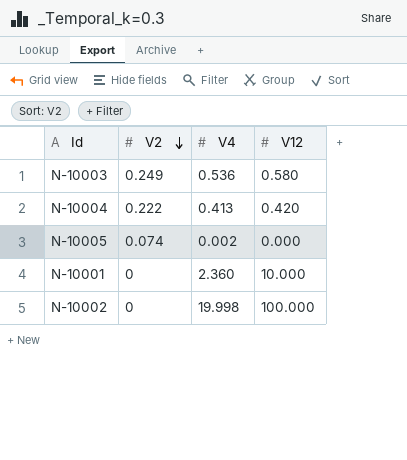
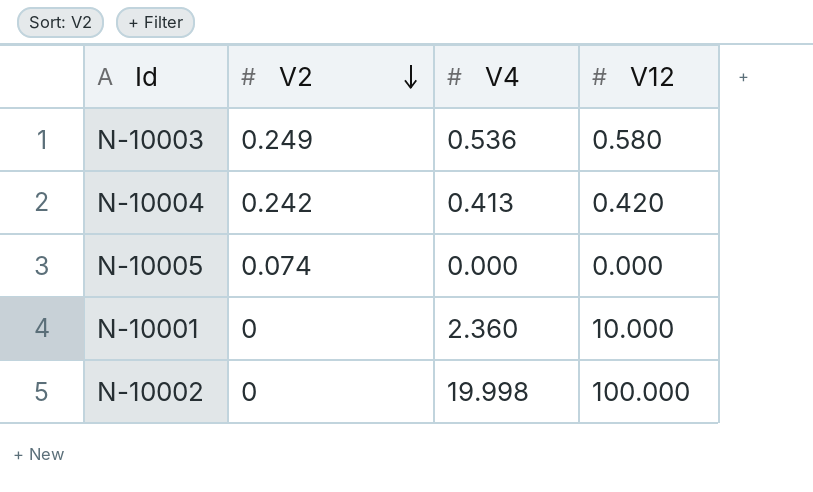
N-10004 | V2: 0.222 -> 0.242
N-10005 | V4: 0.002 -> 0.000

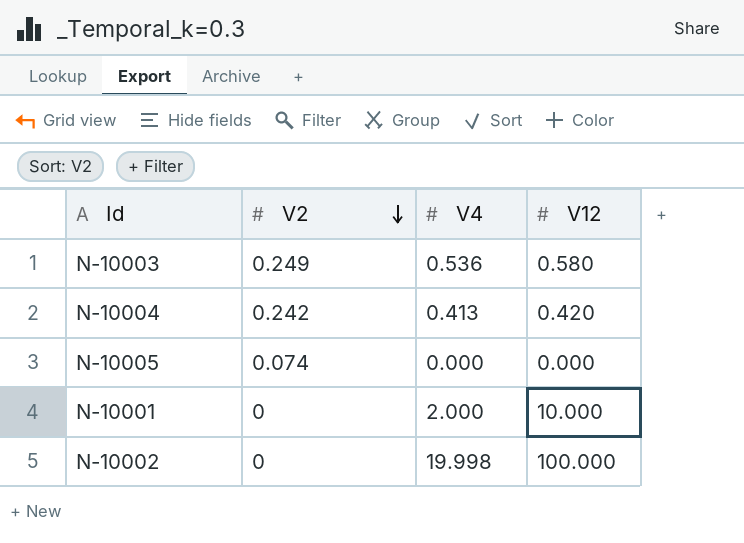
N-10001 | V4: 2.360 -> 2.000

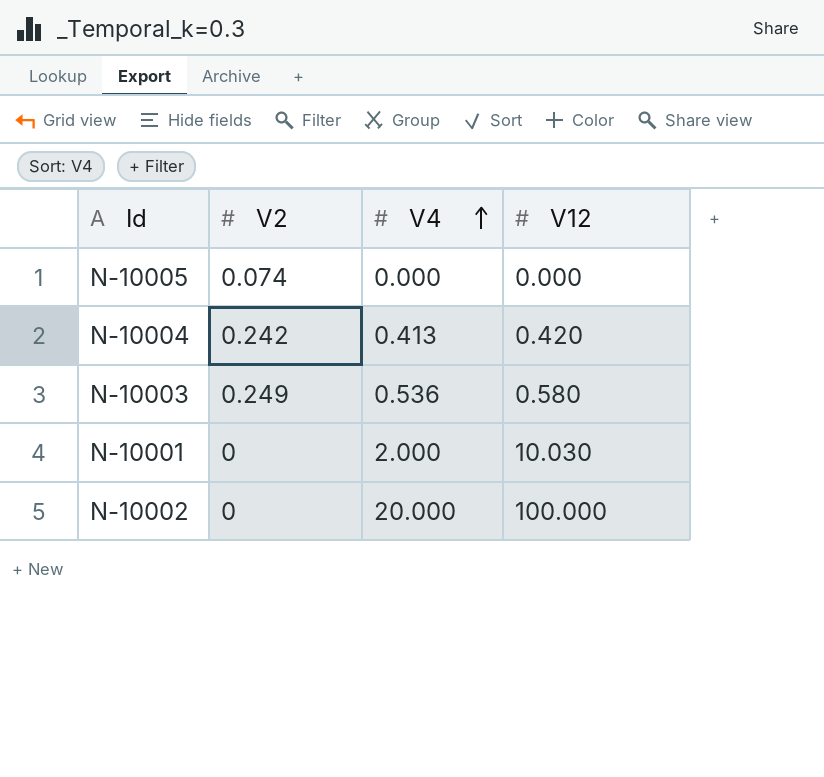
row order: V2 descending -> V4 ascending
N-10001 | V12: 10.000 -> 10.030
N-10002 | V4: 19.998 -> 20.000

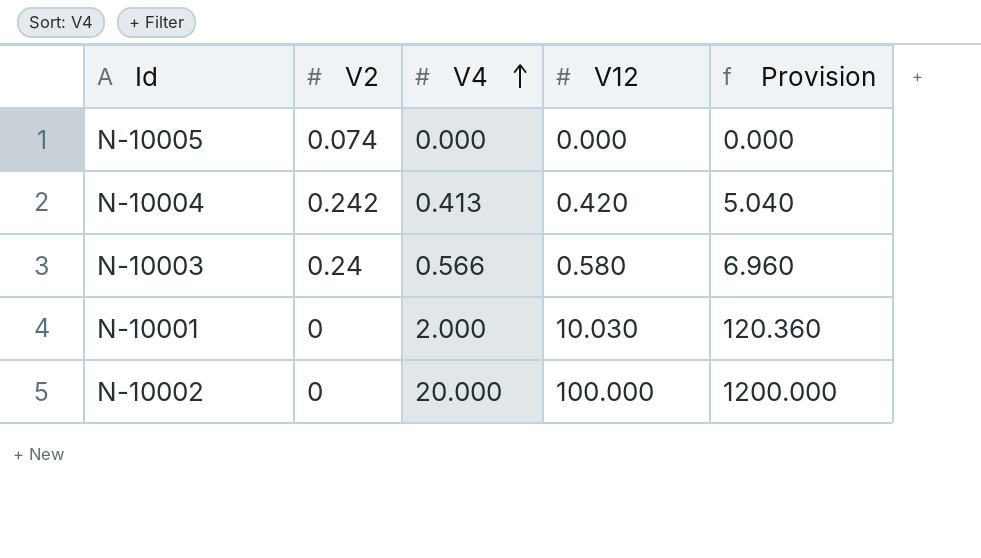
column Provision | formula: none -> [V12] * 12
N-10003 | V2: 0.249 -> 0.24
N-10003 | V4: 0.536 -> 0.566

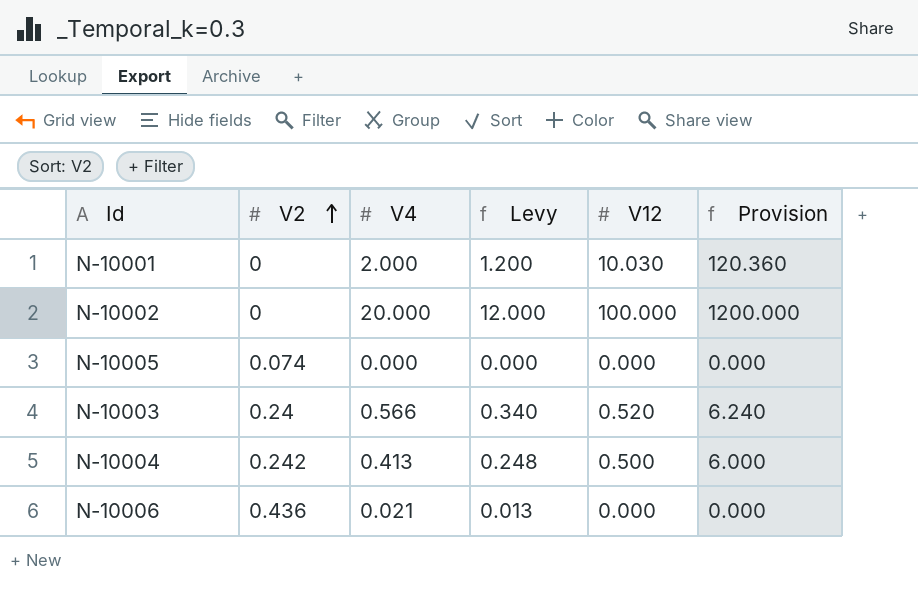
row order: V4 ascending -> V2 ascending
column Levy | formula: none -> [V4] * 0.6
N-10003 | V12: 0.580 -> 0.520
N-10003 | Provision: 6.960 -> 6.240
N-10004 | V12: 0.420 -> 0.500
N-10004 | Provision: 5.040 -> 6.000
row N-10006: none -> 0.436 | 0.021 | 0.013 | 0.000 | 0.000

